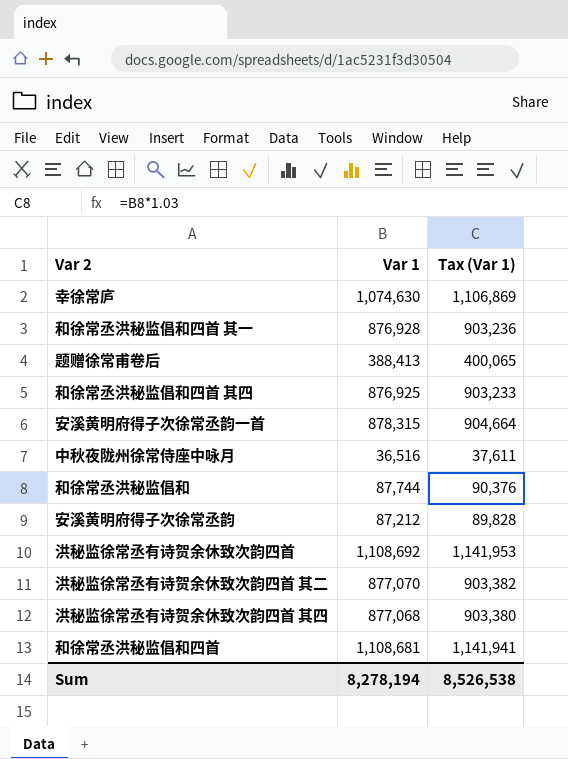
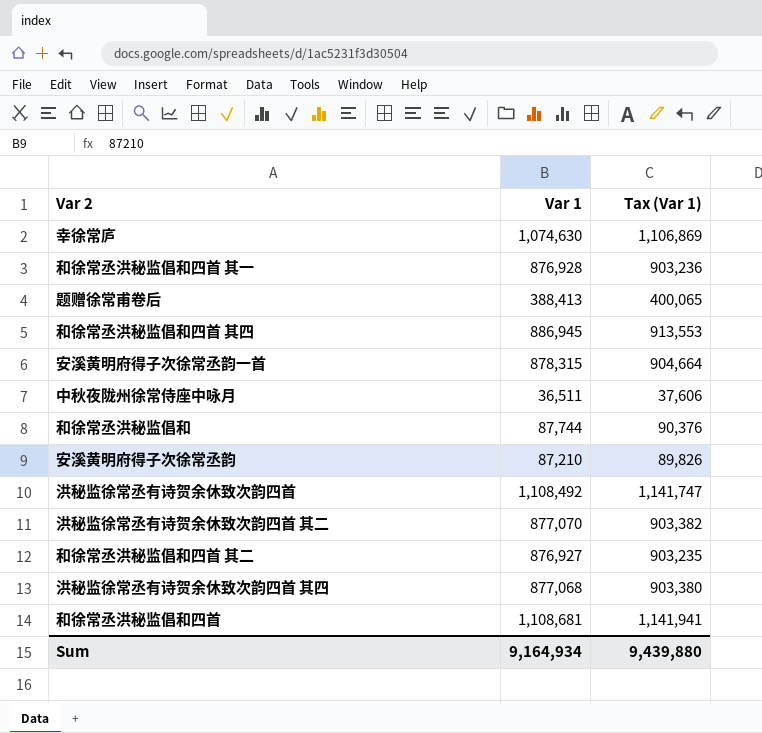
和徐常丞洪秘监倡和四首 其四 | Var 1: 876,925 -> 886,945
和徐常丞洪秘监倡和四首 其四 | Tax (Var 1): 903,233 -> 913,553
中秋夜陇州徐常侍座中咏月 | Var 1: 36,516 -> 36,511
中秋夜陇州徐常侍座中咏月 | Tax (Var 1): 37,611 -> 37,606
安溪黄明府得子次徐常丞韵 | Var 1: 87,212 -> 87,210
安溪黄明府得子次徐常丞韵 | Tax (Var 1): 89,828 -> 89,826
洪秘监徐常丞有诗贺余休致次韵四首 | Var 1: 1,108,692 -> 1,108,492
洪秘监徐常丞有诗贺余休致次韵四首 | Tax (Var 1): 1,141,953 -> 1,141,747
row 和徐常丞洪秘监倡和四首 其二: none -> 876,927 | 903,235
Sum | Var 1: 8,278,194 -> 9,164,934
Sum | Tax (Var 1): 8,526,538 -> 9,439,880

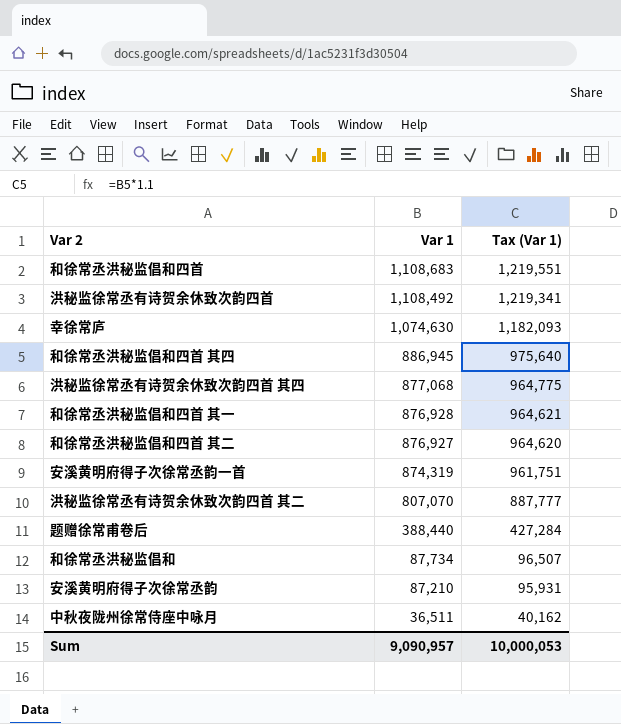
row order: none -> Var 1 descending
column Tax (Var 1) | formula: [Var 1] * 1.03 -> [Var 1] * 1.1
和徐常丞洪秘监倡和四首 | Var 1: 1,108,681 -> 1,108,683
安溪黄明府得子次徐常丞韵一首 | Var 1: 878,315 -> 874,319
洪秘监徐常丞有诗贺余休致次韵四首 其二 | Var 1: 877,070 -> 807,070
题赠徐常甫卷后 | Var 1: 388,413 -> 388,440
和徐常丞洪秘监倡和 | Var 1: 87,744 -> 87,734
Sum | Var 1: 9,164,934 -> 9,090,957
Sum | Tax (Var 1): 9,439,880 -> 10,000,053

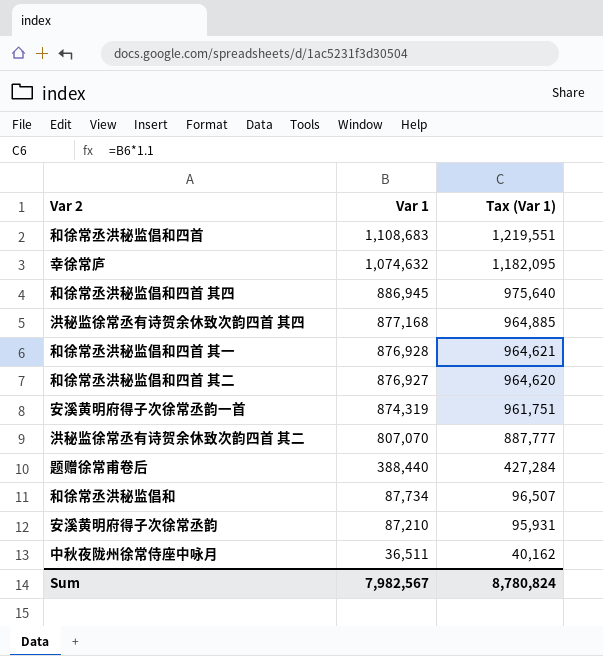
row 洪秘监徐常丞有诗贺余休致次韵四首: 1,108,492 | 1,219,341 -> none
幸徐常庐 | Var 1: 1,074,630 -> 1,074,632
幸徐常庐 | Tax (Var 1): 1,182,093 -> 1,182,095
洪秘监徐常丞有诗贺余休致次韵四首 其四 | Var 1: 877,068 -> 877,168
洪秘监徐常丞有诗贺余休致次韵四首 其四 | Tax (Var 1): 964,775 -> 964,885
Sum | Var 1: 9,090,957 -> 7,982,567
Sum | Tax (Var 1): 10,000,053 -> 8,780,824

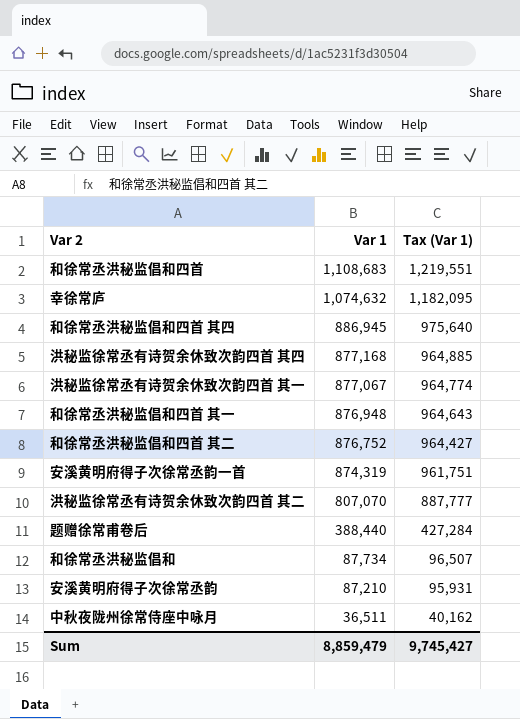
row 洪秘监徐常丞有诗贺余休致次韵四首 其一: none -> 877,067 | 964,774
和徐常丞洪秘监倡和四首 其一 | Var 1: 876,928 -> 876,948
和徐常丞洪秘监倡和四首 其一 | Tax (Var 1): 964,621 -> 964,643
和徐常丞洪秘监倡和四首 其二 | Var 1: 876,927 -> 876,752
和徐常丞洪秘监倡和四首 其二 | Tax (Var 1): 964,620 -> 964,427
Sum | Var 1: 7,982,567 -> 8,859,479
Sum | Tax (Var 1): 8,780,824 -> 9,745,427

